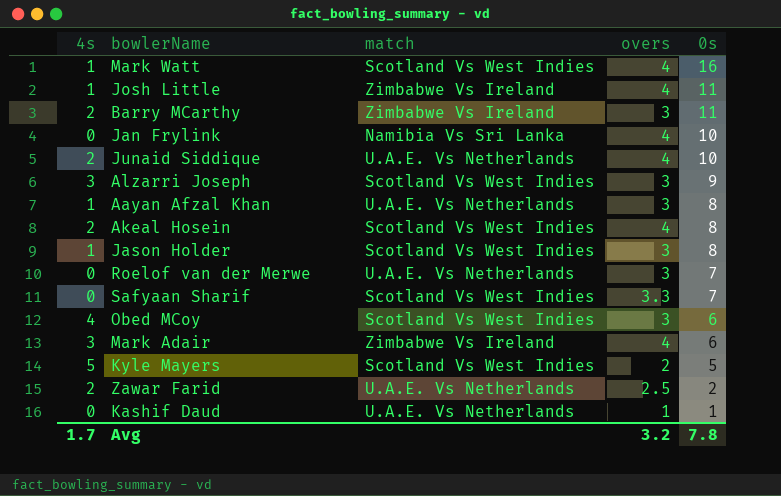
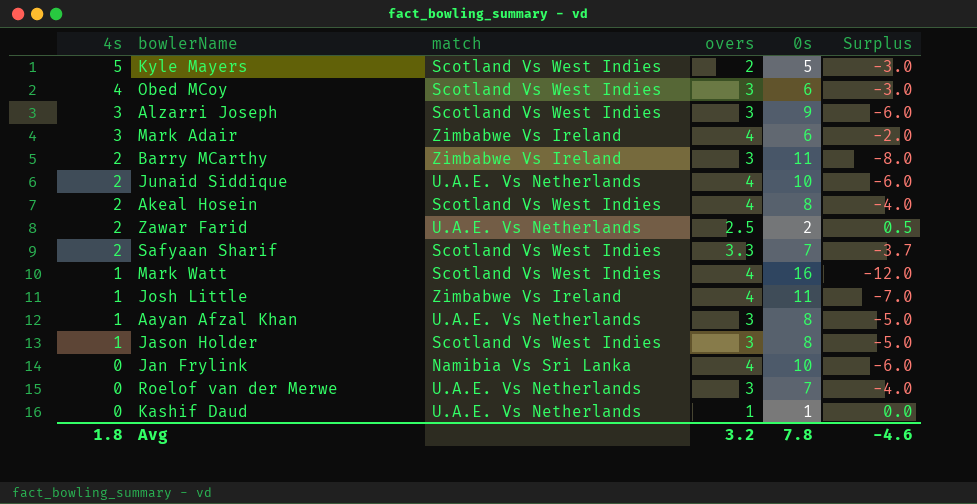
row order: 0s descending -> 4s descending
column Surplus | formula: none -> [overs] - [0s]
Safyaan Sharif | 4s: 0 -> 2
Avg | 4s: 1.7 -> 1.8

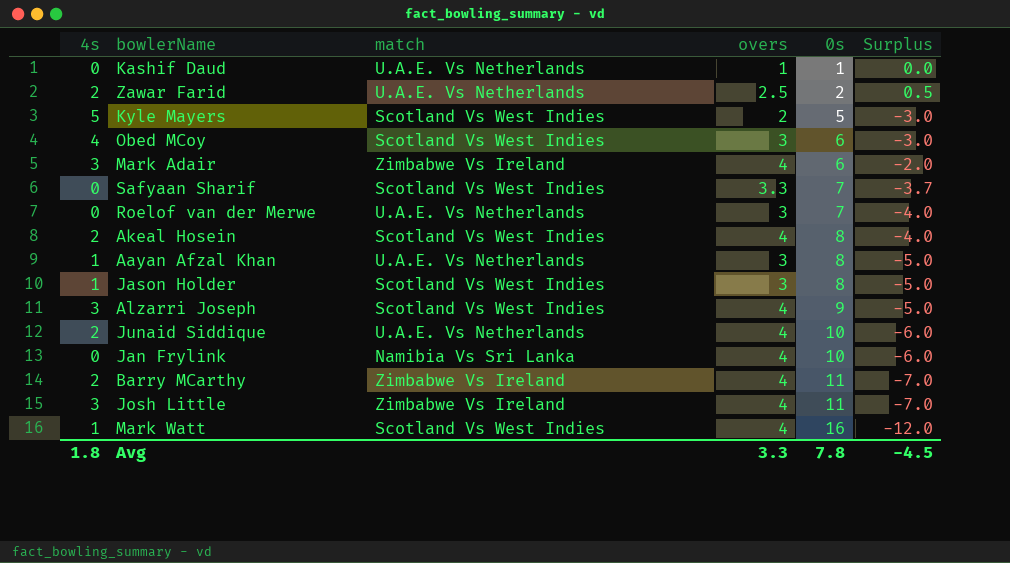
row order: 4s descending -> 0s ascending
Safyaan Sharif | 4s: 2 -> 0
Alzarri Joseph | overs: 3 -> 4
Alzarri Joseph | Surplus: -6.0 -> -5.0
Barry MCarthy | overs: 3 -> 4
Barry MCarthy | Surplus: -8.0 -> -7.0
Josh Little | 4s: 1 -> 3
Avg | overs: 3.2 -> 3.3
Avg | Surplus: -4.6 -> -4.5

